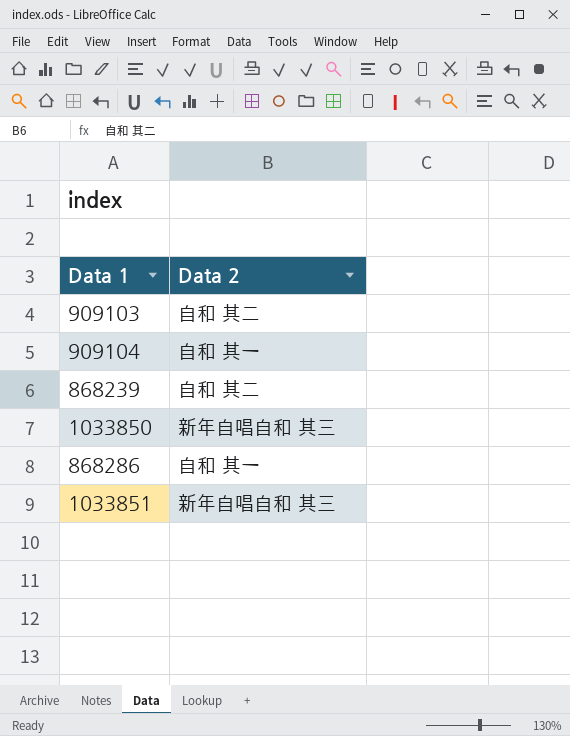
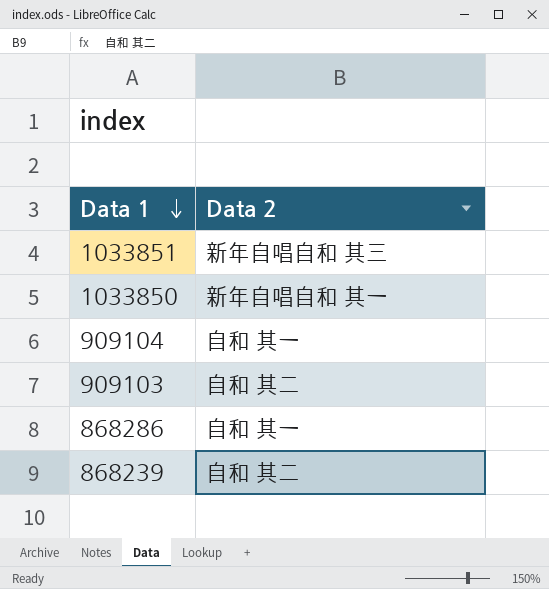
row order: none -> Data 1 descending
1033850 | Data 2: 新年自唱自和 其三 -> 新年自唱自和 其一

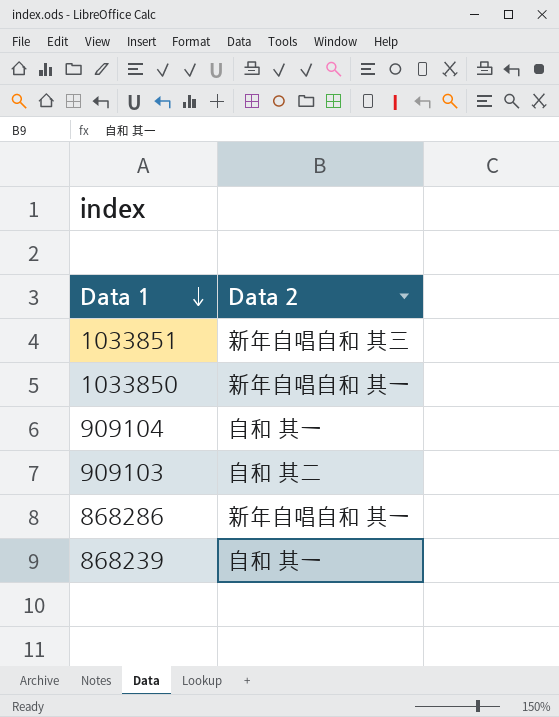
868286 | Data 2: 自和 其一 -> 新年自唱自和 其一
868239 | Data 2: 自和 其二 -> 自和 其一

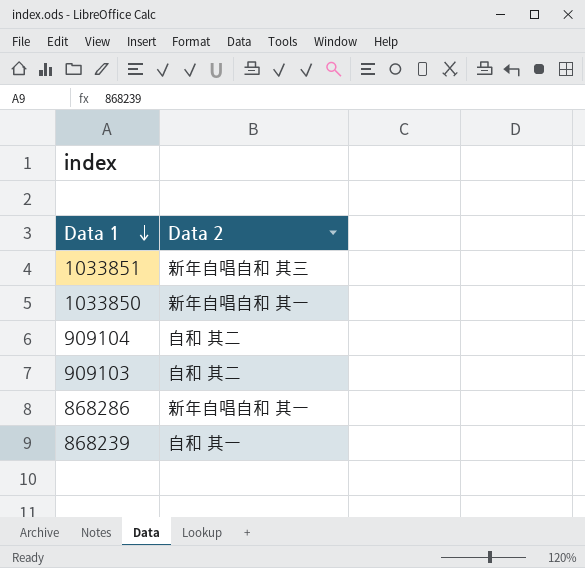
909104 | Data 2: 自和 其一 -> 自和 其二

